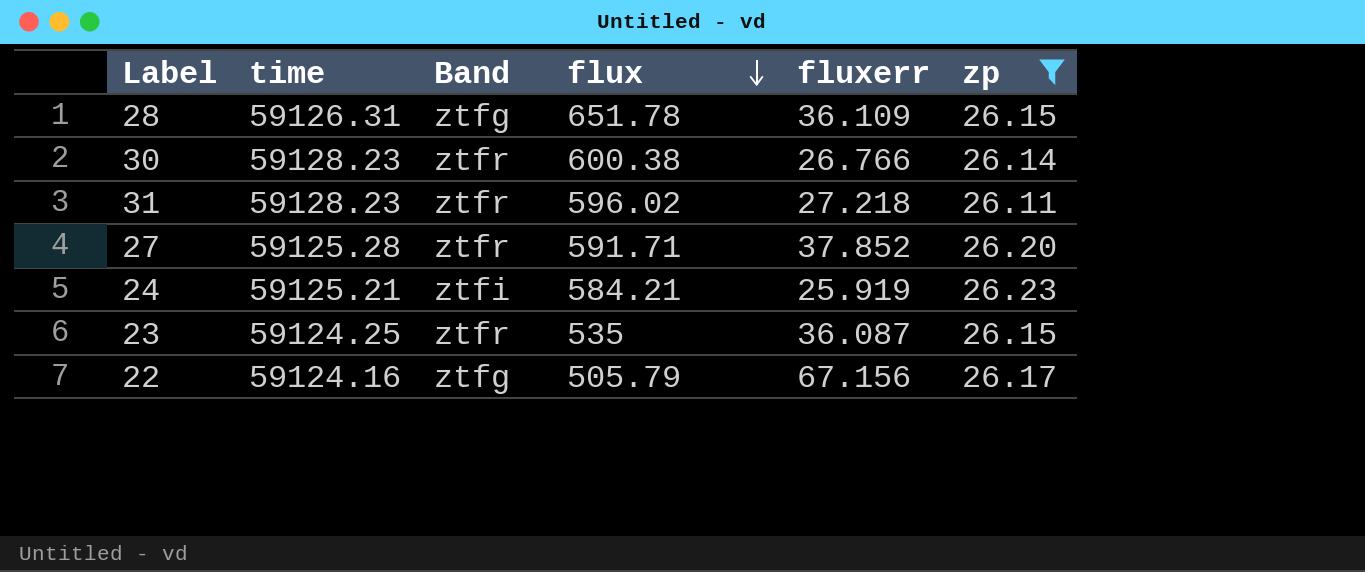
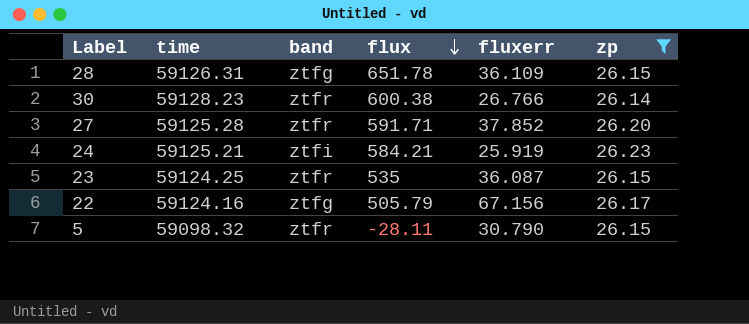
column name: Band -> band
row 31: 59128.23 | ztfr | 596.02 | 27.218 | 26.11 -> none
row 5: none -> 59098.32 | ztfr | -28.11 | 30.790 | 26.15

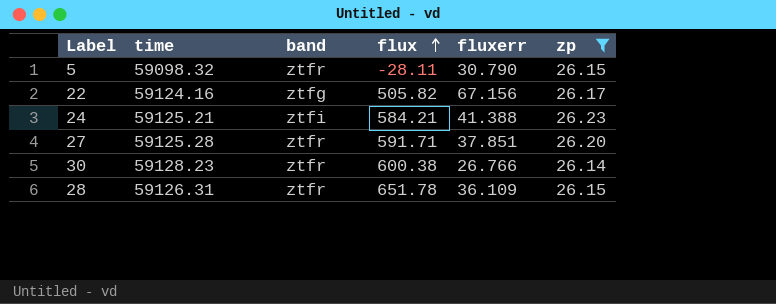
row order: flux descending -> flux ascending
row 23: 59124.25 | ztfr | 535 | 36.087 | 26.15 -> none
22 | flux: 505.79 -> 505.82
24 | fluxerr: 25.919 -> 41.388
27 | fluxerr: 37.852 -> 37.851
28 | band: ztfg -> ztfr

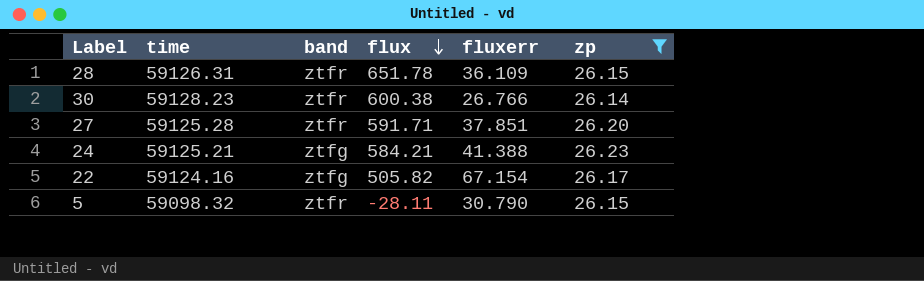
row order: flux ascending -> flux descending
24 | band: ztfi -> ztfg
22 | fluxerr: 67.156 -> 67.154

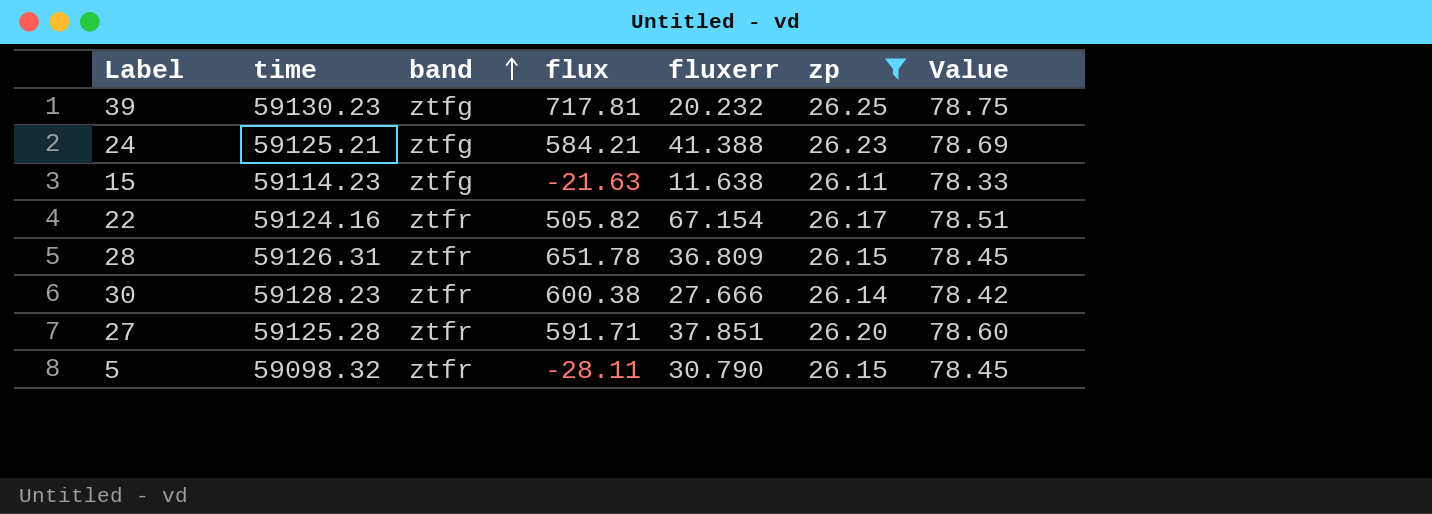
row order: flux descending -> band ascending
column Value | formula: none -> [zp] * 3
row 39: none -> 59130.23 | ztfg | 717.81 | 20.232 | 26.25 | 78.75
row 15: none -> 59114.23 | ztfg | -21.63 | 11.638 | 26.11 | 78.33
22 | band: ztfg -> ztfr
28 | fluxerr: 36.109 -> 36.809
30 | fluxerr: 26.766 -> 27.666

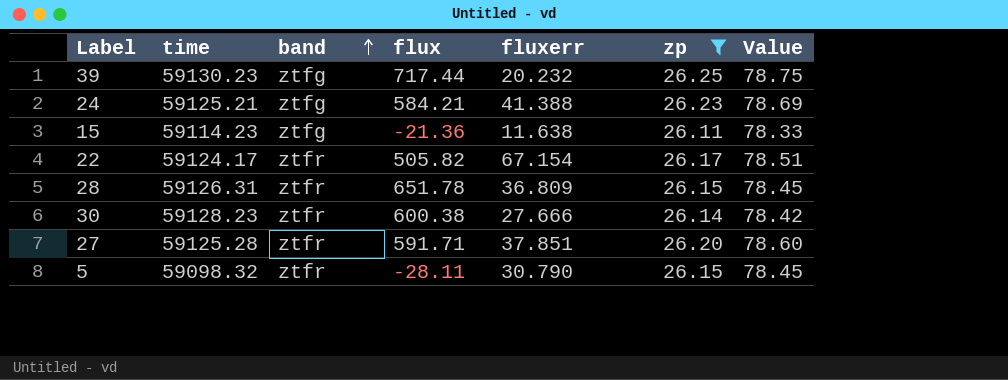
39 | flux: 717.81 -> 717.44
15 | flux: -21.63 -> -21.36
22 | time: 59124.16 -> 59124.17

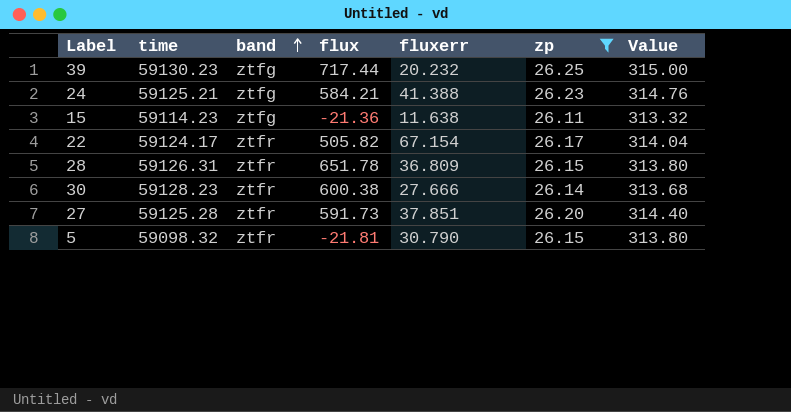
column Value | formula: [zp] * 3 -> [zp] * 12
27 | flux: 591.71 -> 591.73
5 | flux: -28.11 -> -21.81

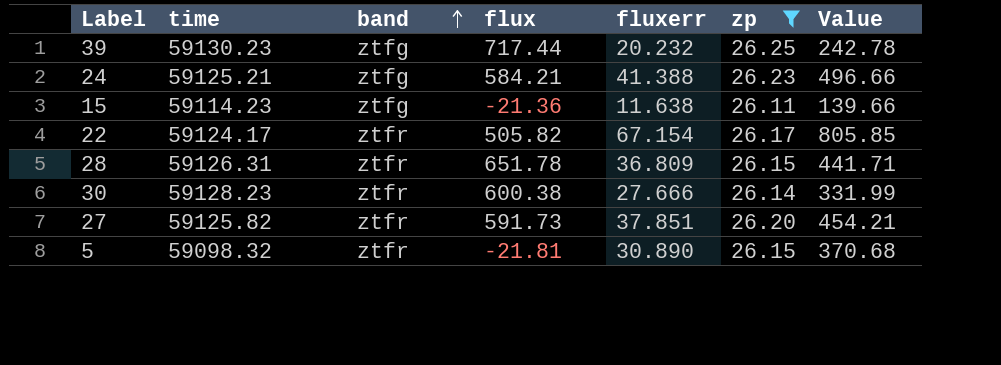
column Value | formula: [zp] * 12 -> [fluxerr] * 12
27 | time: 59125.28 -> 59125.82
5 | fluxerr: 30.790 -> 30.890

